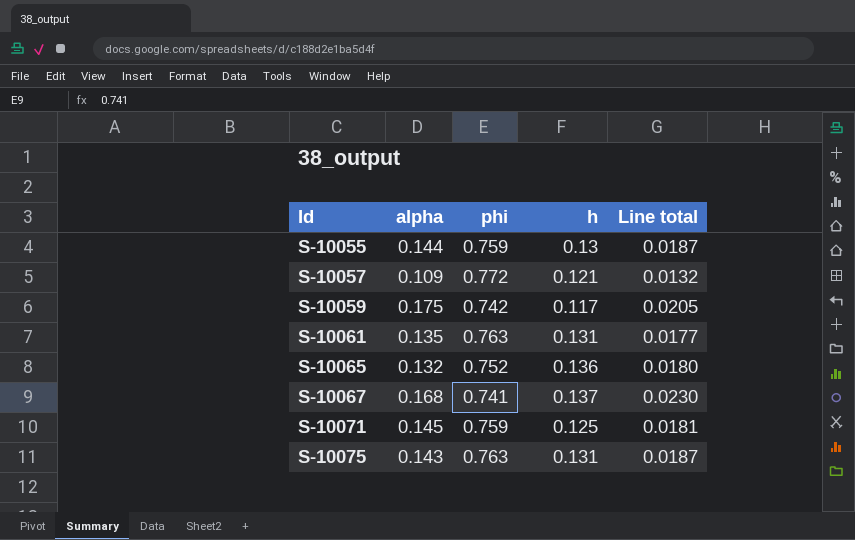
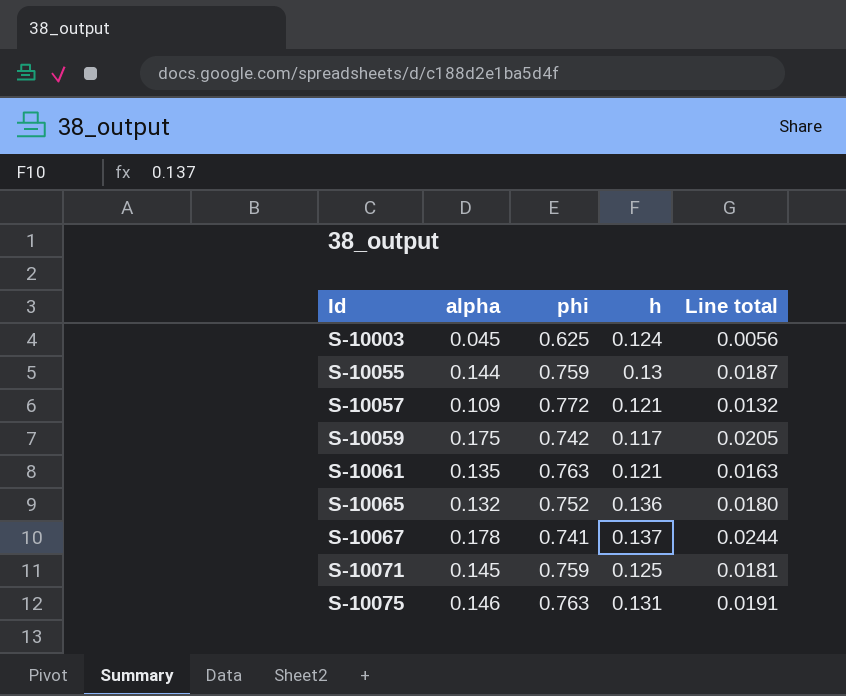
row S-10003: none -> 0.045 | 0.625 | 0.124 | 0.0056
S-10061 | h: 0.131 -> 0.121
S-10061 | Line total: 0.0177 -> 0.0163
S-10067 | alpha: 0.168 -> 0.178
S-10067 | Line total: 0.0230 -> 0.0244
S-10075 | alpha: 0.143 -> 0.146
S-10075 | Line total: 0.0187 -> 0.0191

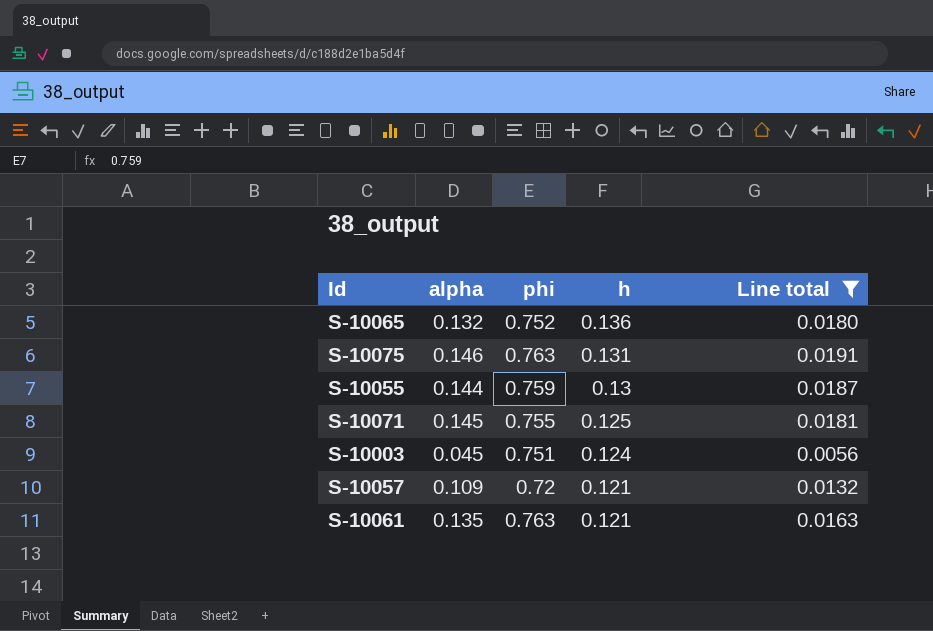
filter: none -> Line total <= 0.0191
row order: Id ascending -> h descending
S-10071 | phi: 0.759 -> 0.755
S-10003 | phi: 0.625 -> 0.751
S-10057 | phi: 0.772 -> 0.72

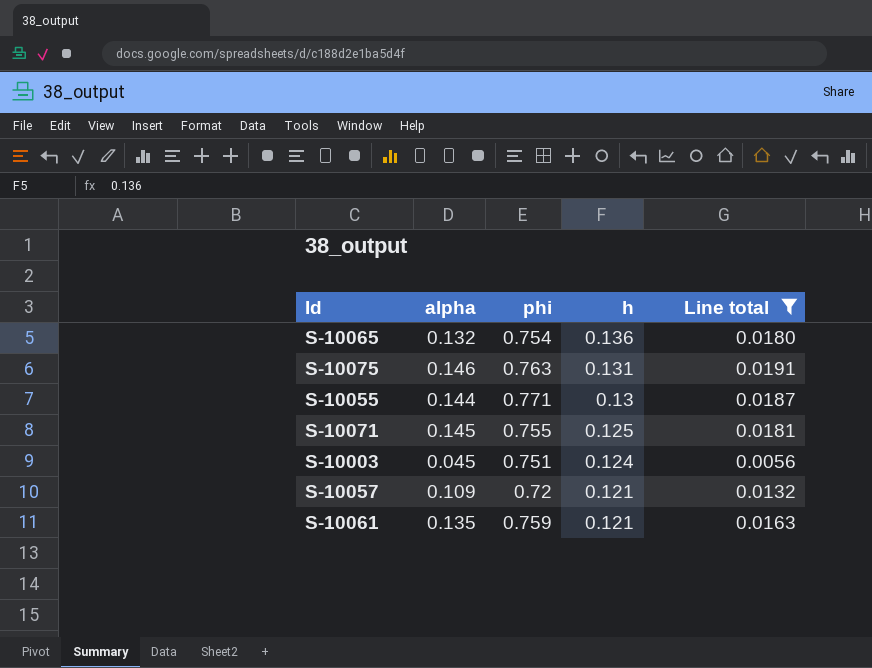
S-10065 | phi: 0.752 -> 0.754
S-10055 | phi: 0.759 -> 0.771
S-10061 | phi: 0.763 -> 0.759

